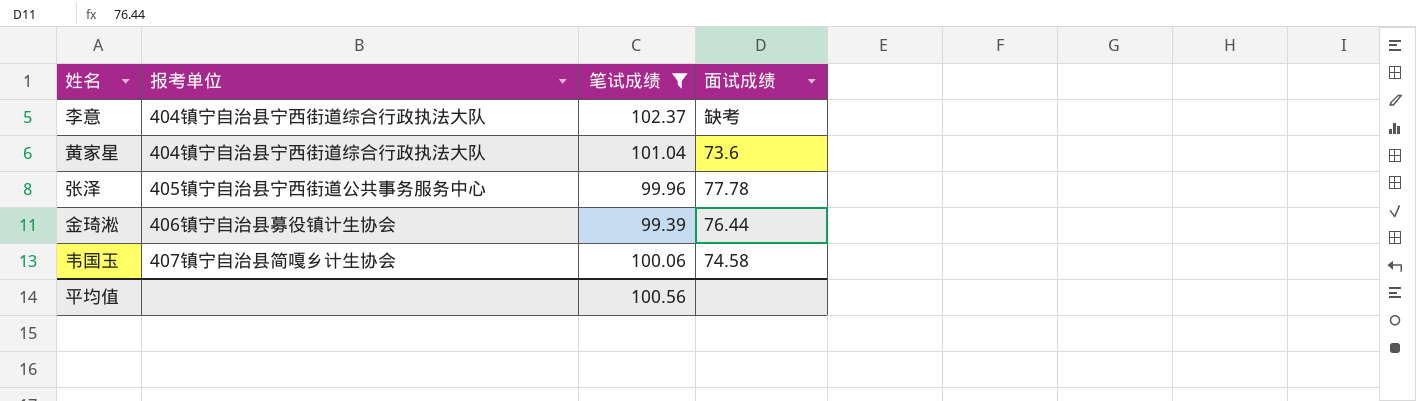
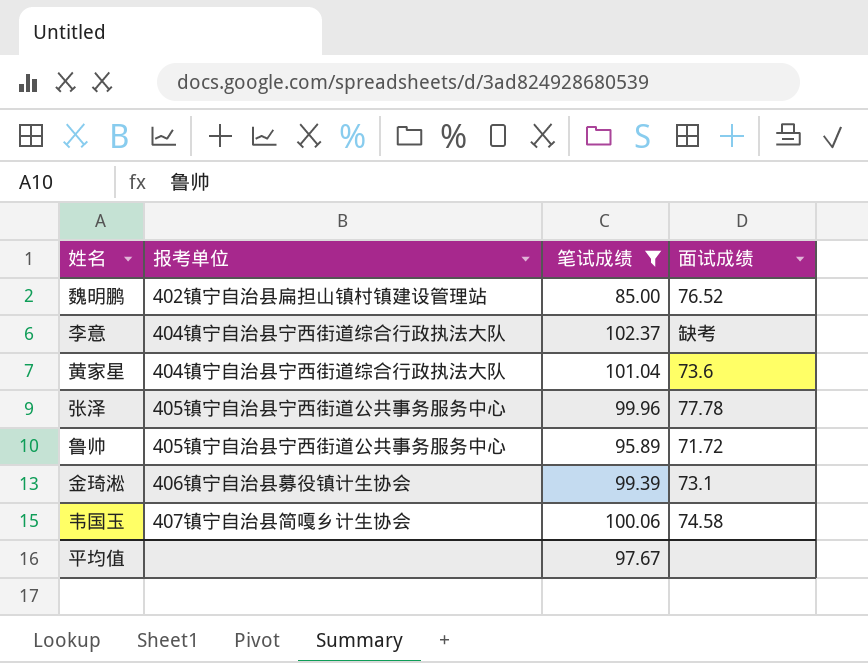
row 魏明鹏: none -> 402镇宁自治县扁担山镇村镇建设管理站 | 85.00 | 76.52
row 鲁帅: none -> 405镇宁自治县宁西街道公共事务服务中心 | 95.89 | 71.72
金琦淞 | 面试成绩: 76.44 -> 73.1
平均值 | 笔试成绩: 100.56 -> 97.67

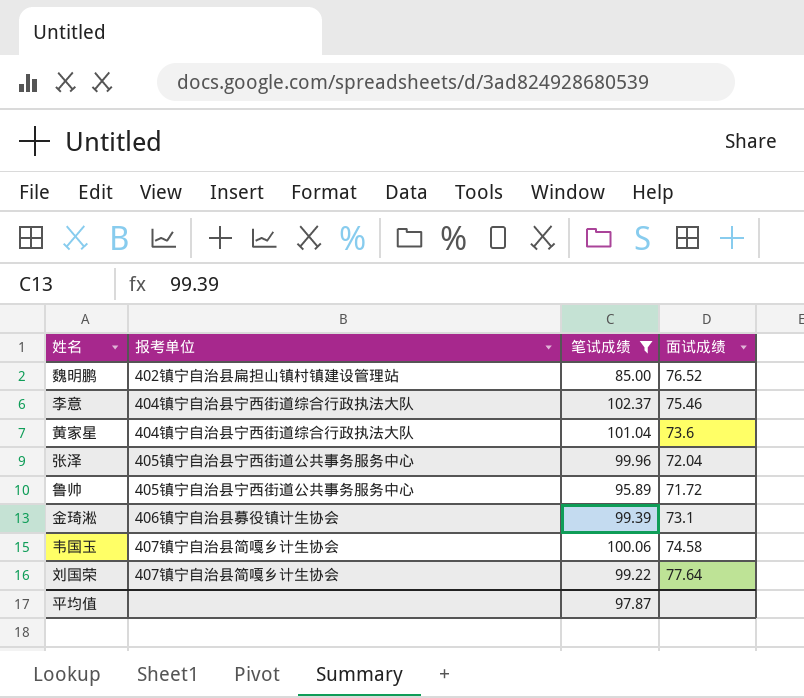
李意 | 面试成绩: 缺考 -> 75.46
张泽 | 面试成绩: 77.78 -> 72.04
row 刘国荣: none -> 407镇宁自治县简嘎乡计生协会 | 99.22 | 77.64
平均值 | 笔试成绩: 97.67 -> 97.87

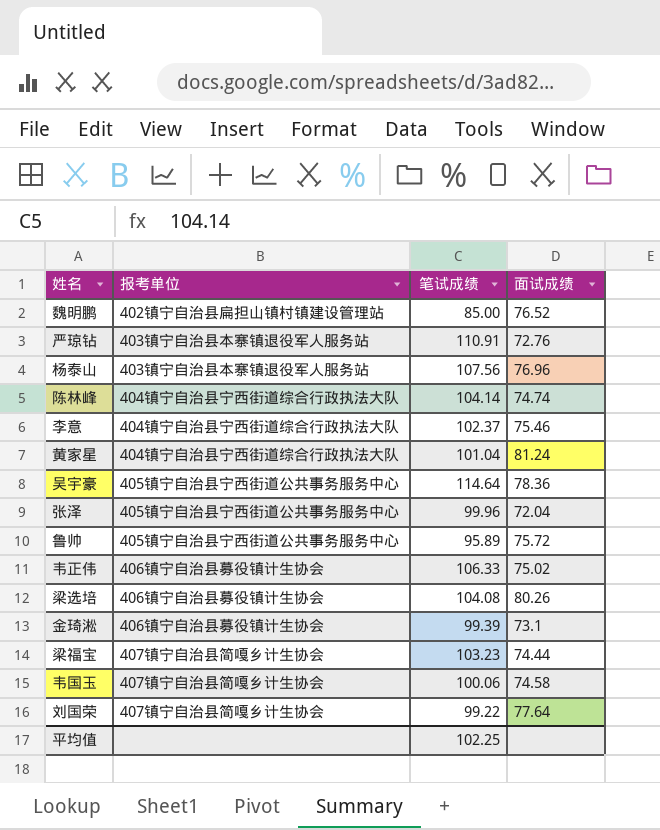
filter: 笔试成绩 <= 102.37 -> none
黄家星 | 面试成绩: 73.6 -> 81.24
鲁帅 | 面试成绩: 71.72 -> 75.72
平均值 | 笔试成绩: 97.87 -> 102.25

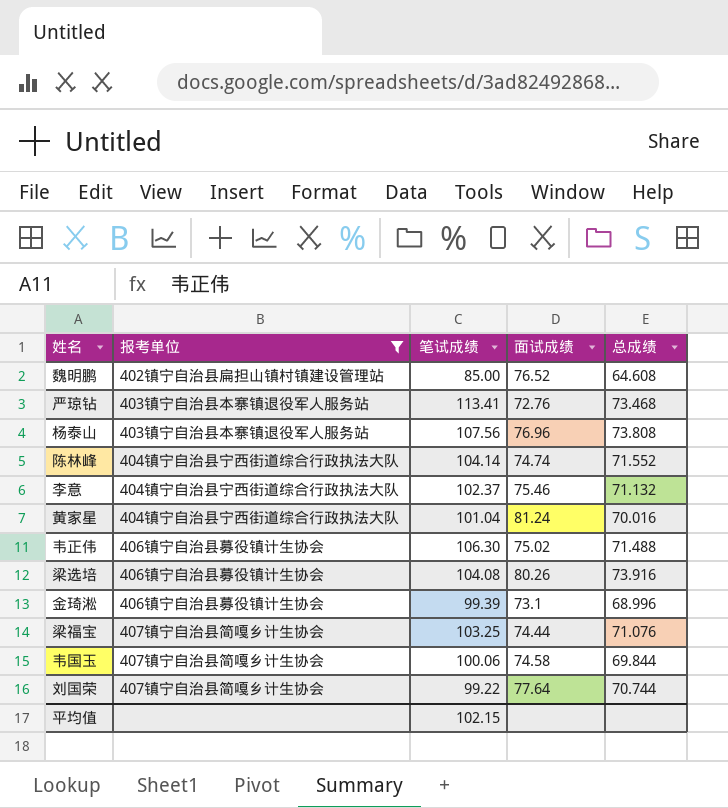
filter: none -> 报考单位 != 405镇宁自治县宁西街道公共事务服务中心
column 总成绩 | position: none -> 5
严琼钻 | 笔试成绩: 110.91 -> 113.41
韦正伟 | 笔试成绩: 106.33 -> 106.30
梁福宝 | 笔试成绩: 103.23 -> 103.25
平均值 | 笔试成绩: 102.25 -> 102.15

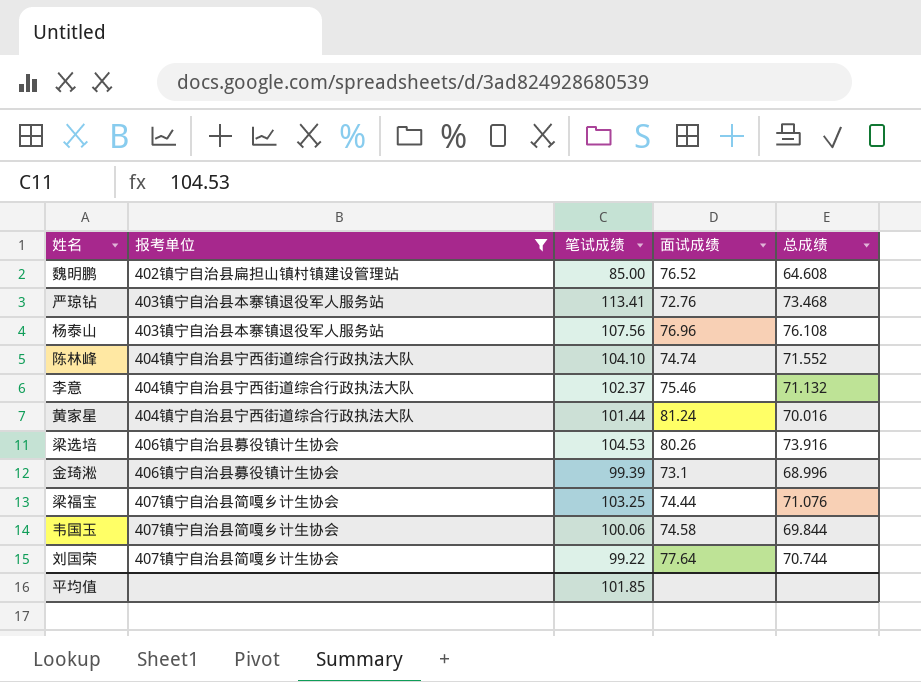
row 韦正伟: 406镇宁自治县募役镇计生协会 | 106.30 | 75.02 | 71.488 -> none
杨泰山 | 总成绩: 73.808 -> 76.108
陈林峰 | 笔试成绩: 104.14 -> 104.10
黄家星 | 笔试成绩: 101.04 -> 101.44
梁选培 | 笔试成绩: 104.08 -> 104.53
平均值 | 笔试成绩: 102.15 -> 101.85

